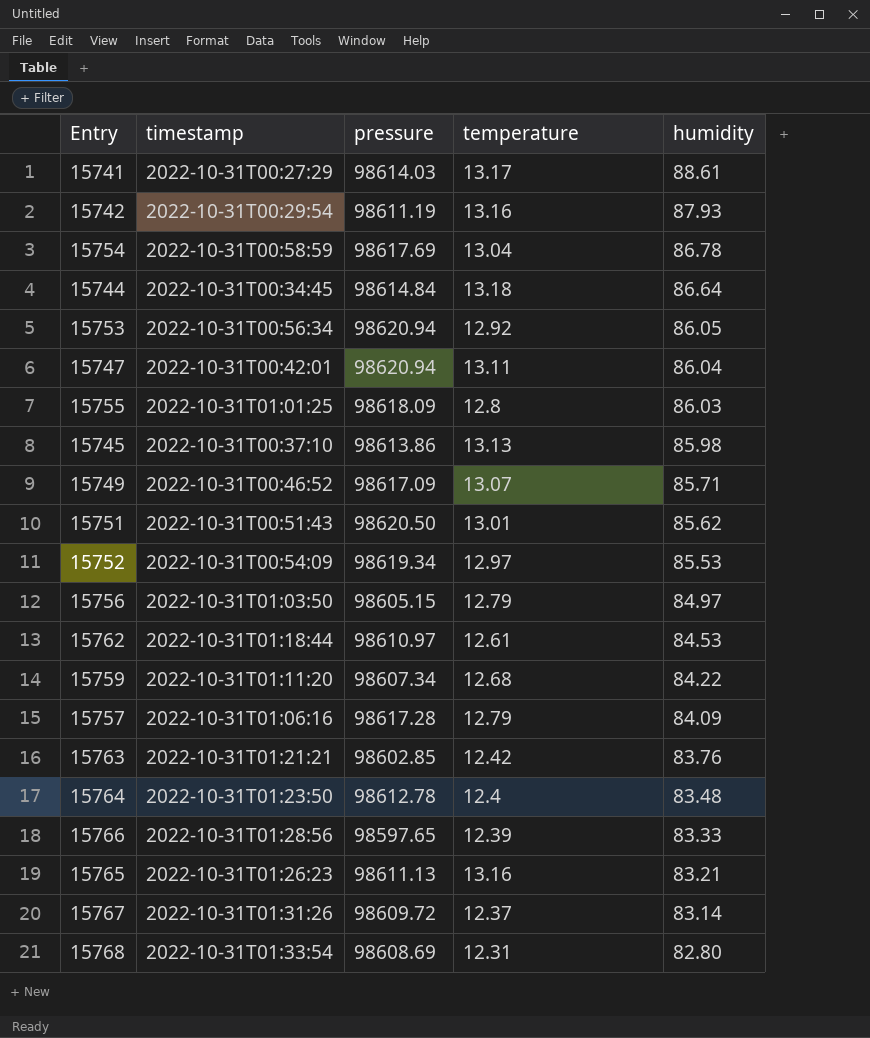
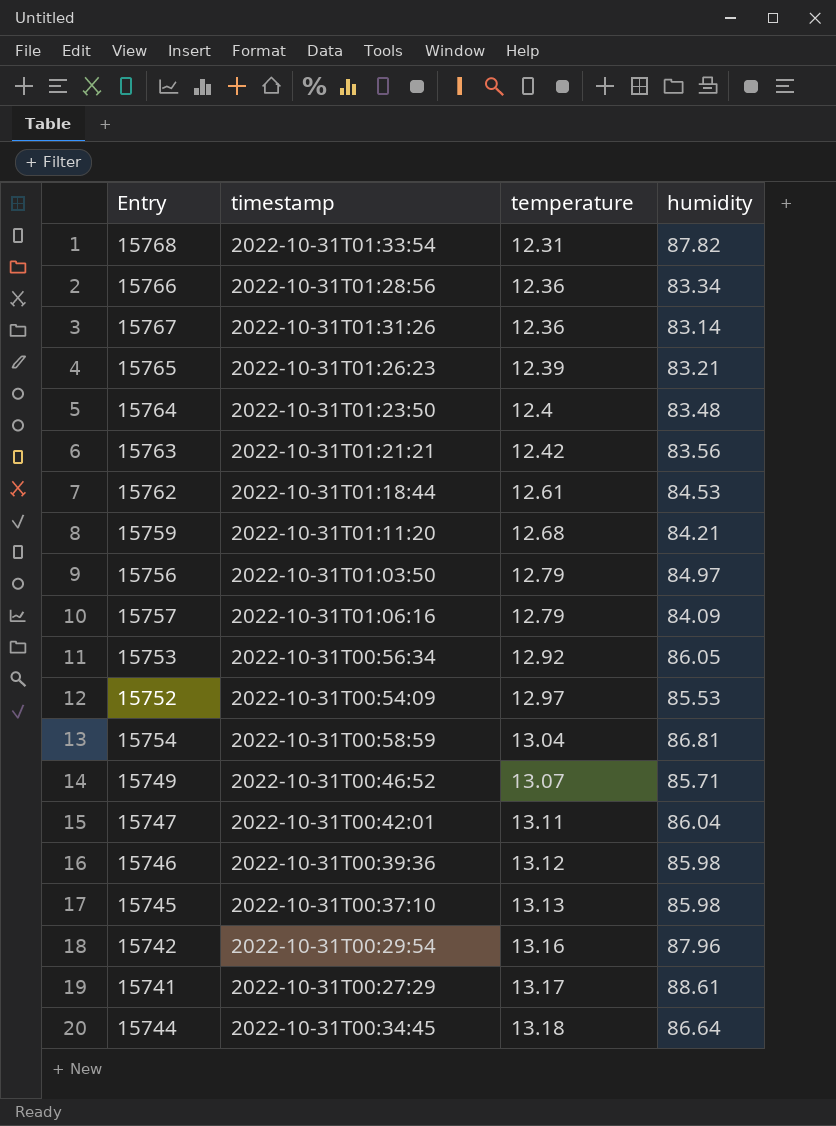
row order: humidity descending -> temperature ascending
column pressure | position: 3 -> none
row 15755: 2022-10-31T01:01:25 | 98618.09 | 12.8 | 86.03 -> none
row 15751: 2022-10-31T00:51:43 | 98620.50 | 13.01 | 85.62 -> none
15768 | humidity: 82.80 -> 87.82
15766 | temperature: 12.39 -> 12.36
15766 | humidity: 83.33 -> 83.34
15767 | temperature: 12.37 -> 12.36
15765 | temperature: 13.16 -> 12.39
15763 | humidity: 83.76 -> 83.56
15759 | humidity: 84.22 -> 84.21
15754 | humidity: 86.78 -> 86.81
row 15746: none -> 2022-10-31T00:39:36 | 13.12 | 85.98
15742 | humidity: 87.93 -> 87.96

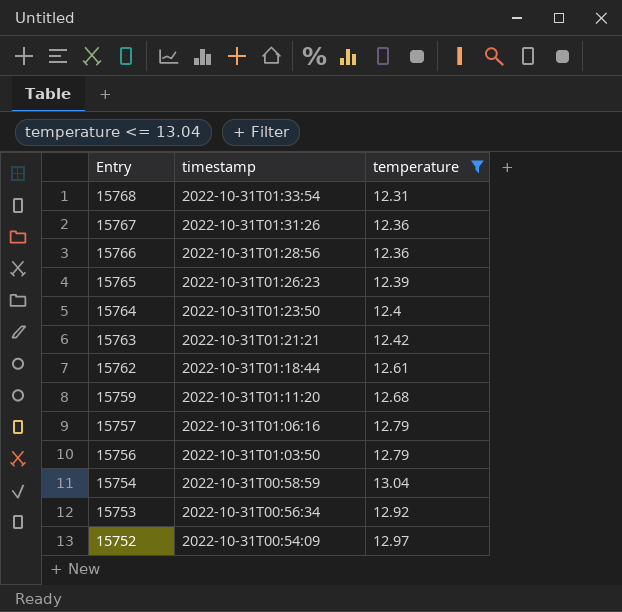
filter: none -> temperature <= 13.04
row order: temperature ascending -> Entry descending
column humidity | position: 4 -> none

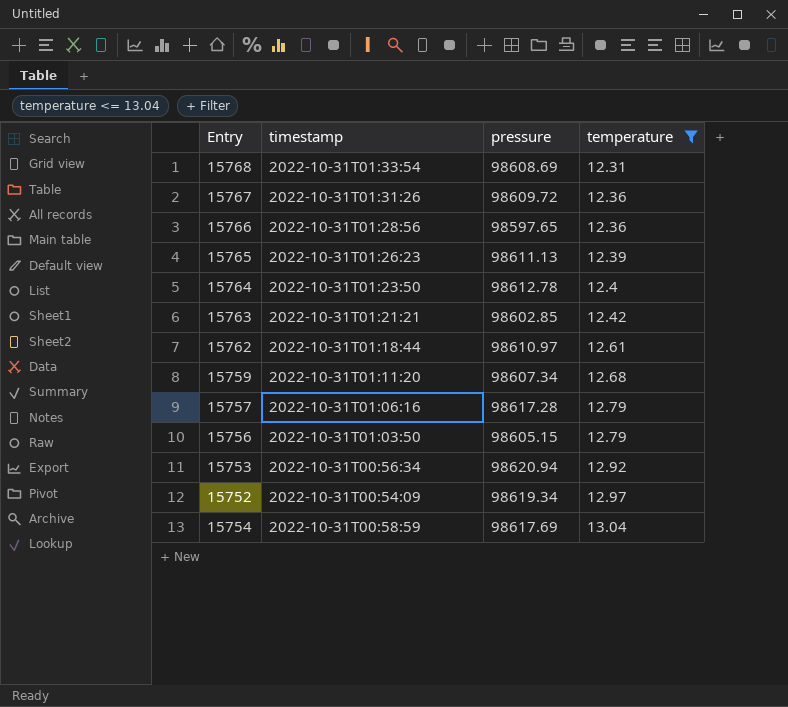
row order: Entry descending -> temperature ascending
column pressure | position: none -> 3

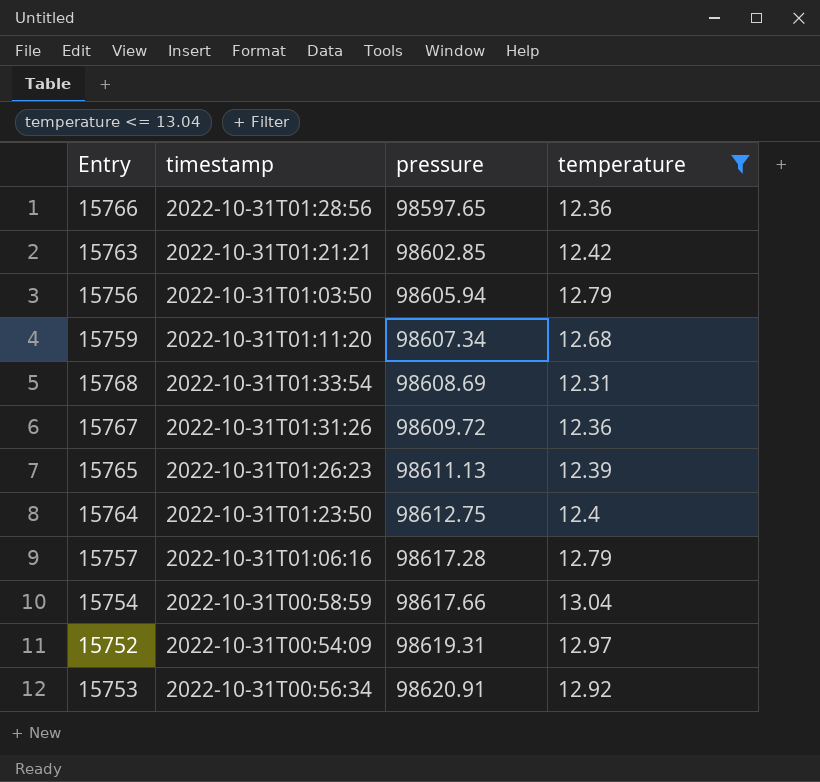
row order: temperature ascending -> pressure ascending
row 15762: 2022-10-31T01:18:44 | 98610.97 | 12.61 -> none
15756 | pressure: 98605.15 -> 98605.94
15764 | pressure: 98612.78 -> 98612.75
15754 | pressure: 98617.69 -> 98617.66
15752 | pressure: 98619.34 -> 98619.31
15753 | pressure: 98620.94 -> 98620.91

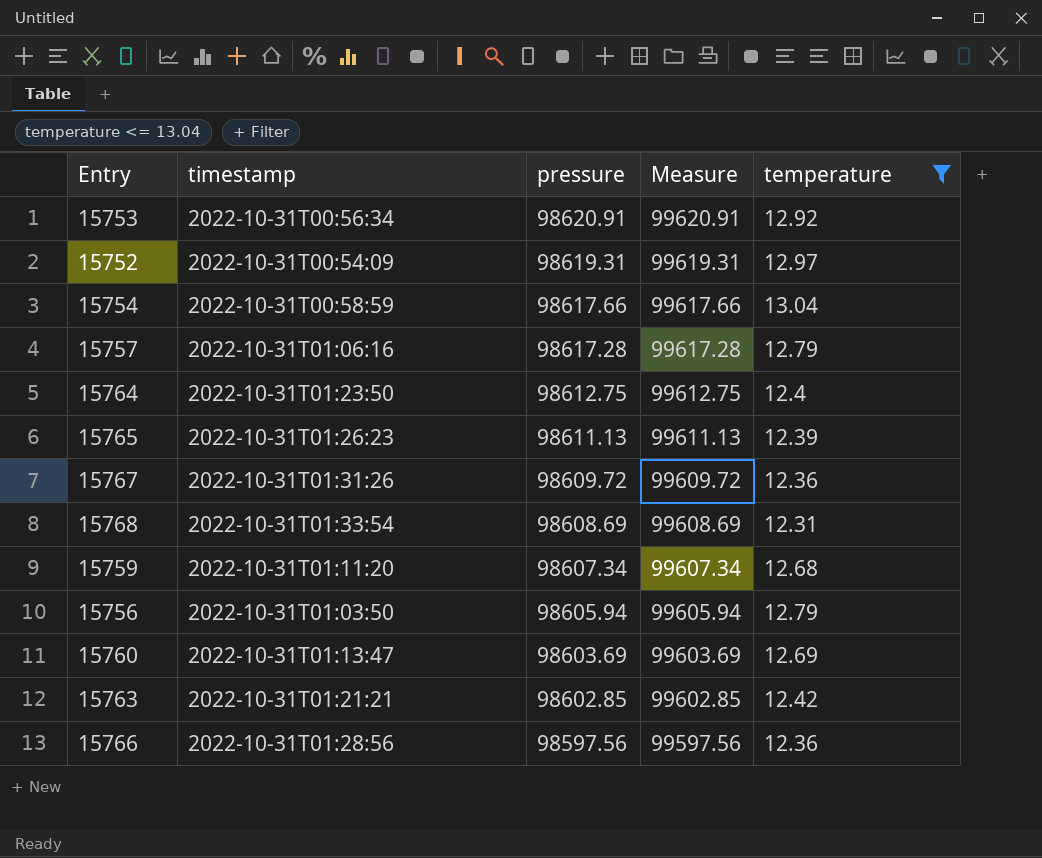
row order: pressure ascending -> pressure descending
column Measure | formula: none -> [pressure] + 1000
row 15760: none -> 2022-10-31T01:13:47 | 98603.69 | 99603.69 | 12.69
15766 | pressure: 98597.65 -> 98597.56

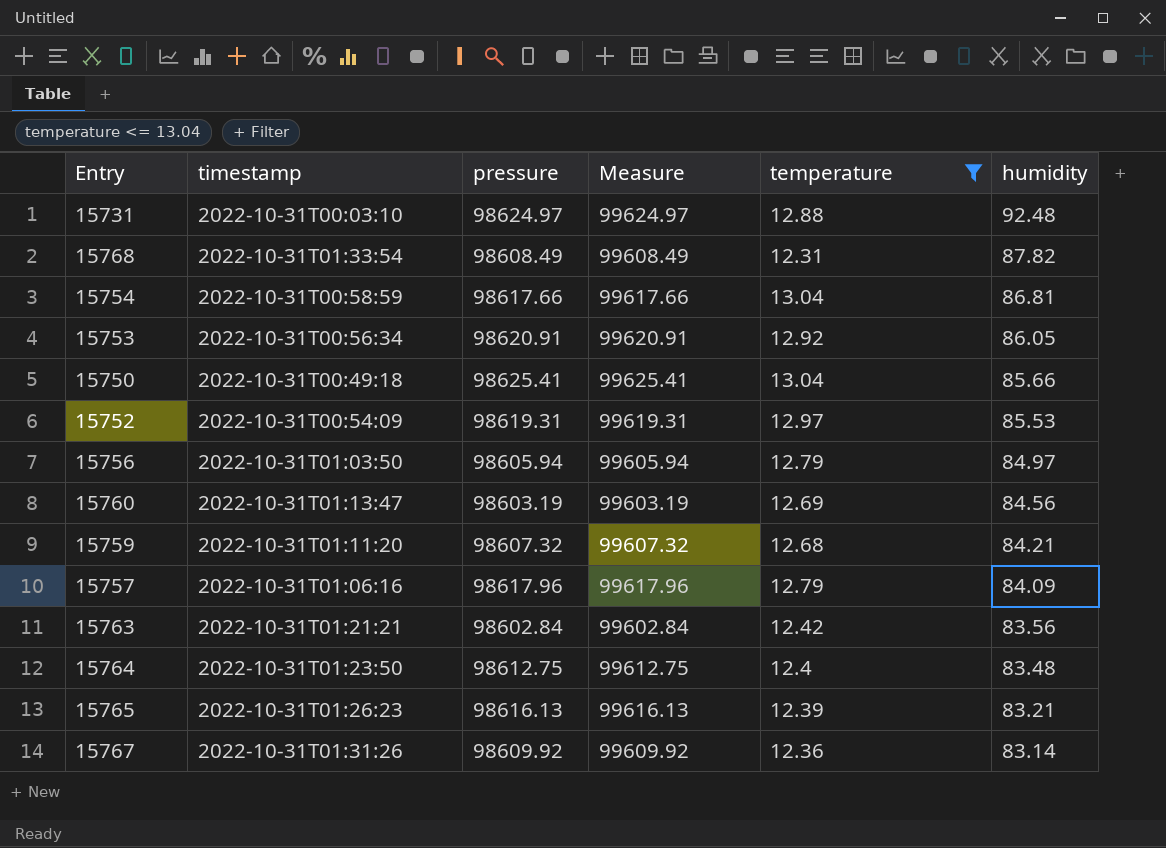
row order: pressure descending -> humidity descending
column humidity | position: none -> 6
row 15766: 2022-10-31T01:28:56 | 98597.56 | 99597.56 | 12.36 -> none
row 15731: none -> 2022-10-31T00:03:10 | 98624.97 | 99624.97 | 12.88 | 92.48
15768 | pressure: 98608.69 -> 98608.49
15768 | Measure: 99608.69 -> 99608.49
row 15750: none -> 2022-10-31T00:49:18 | 98625.41 | 99625.41 | 13.04 | 85.66
15760 | pressure: 98603.69 -> 98603.19
15760 | Measure: 99603.69 -> 99603.19
15759 | pressure: 98607.34 -> 98607.32
15759 | Measure: 99607.34 -> 99607.32
15757 | pressure: 98617.28 -> 98617.96
15757 | Measure: 99617.28 -> 99617.96
15763 | pressure: 98602.85 -> 98602.84
15763 | Measure: 99602.85 -> 99602.84
15765 | pressure: 98611.13 -> 98616.13
15765 | Measure: 99611.13 -> 99616.13
15767 | pressure: 98609.72 -> 98609.92
15767 | Measure: 99609.72 -> 99609.92

